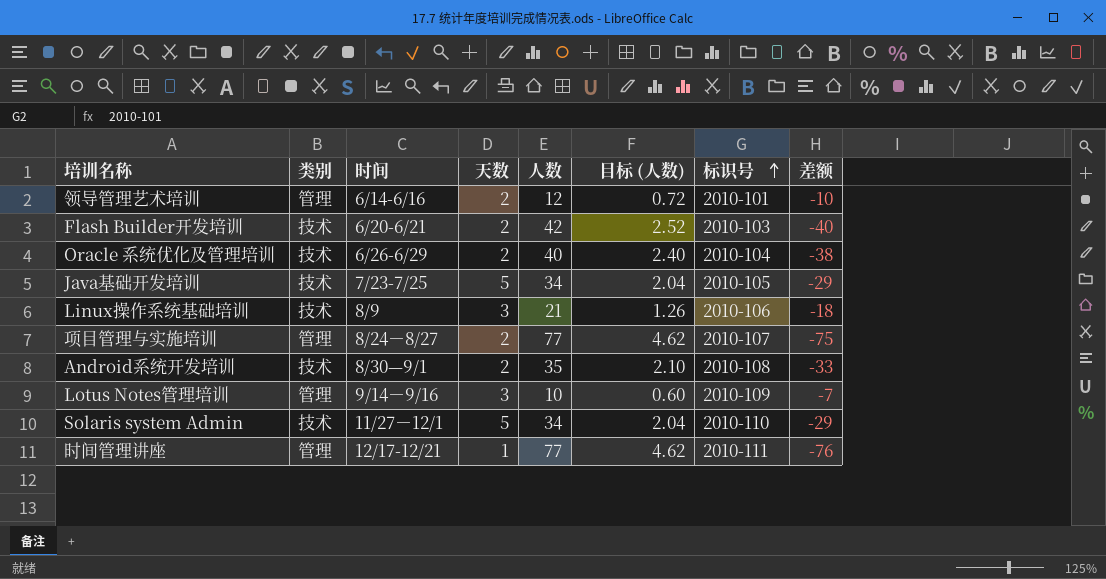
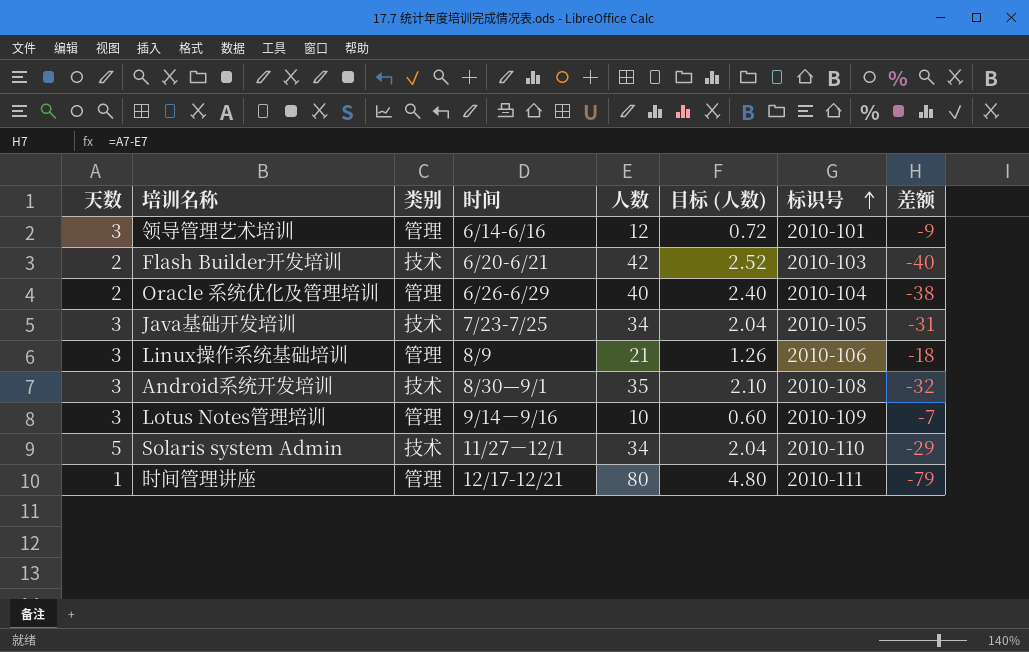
column 天数 | position: 4 -> 1
row 项目管理与实施培训: 管理 | 8/24－8/27 | 2 | 77 | 4.62 | 2010-107 | -75 -> none
领导管理艺术培训 | 天数: 2 -> 3
领导管理艺术培训 | 差额: -10 -> -9
Oracle 系统优化及管理培训 | 类别: 技术 -> 管理
Java基础开发培训 | 天数: 5 -> 3
Java基础开发培训 | 差额: -29 -> -31
Linux操作系统基础培训 | 类别: 技术 -> 管理
Android系统开发培训 | 天数: 2 -> 3
Android系统开发培训 | 差额: -33 -> -32
时间管理讲座 | 人数: 77 -> 80
时间管理讲座 | 目标 (人数): 4.62 -> 4.80
时间管理讲座 | 差额: -76 -> -79

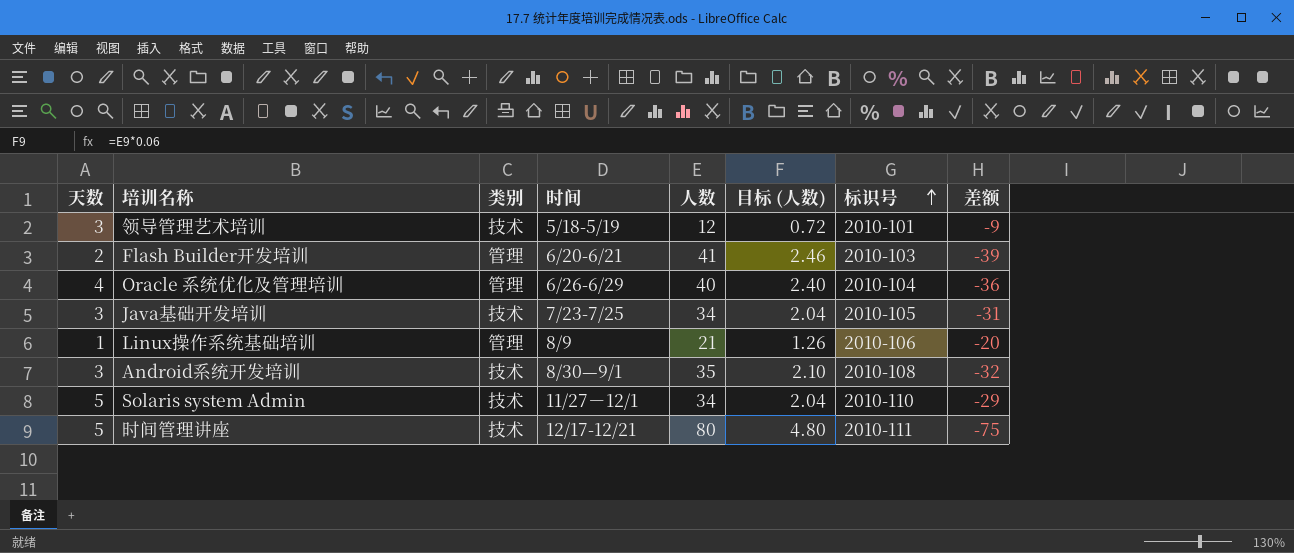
row Lotus Notes管理培训: 3 | 管理 | 9/14－9/16 | 10 | 0.60 | 2010-109 | -7 -> none
领导管理艺术培训 | 类别: 管理 -> 技术
领导管理艺术培训 | 时间: 6/14-6/16 -> 5/18-5/19
Flash Builder开发培训 | 类别: 技术 -> 管理
Flash Builder开发培训 | 人数: 42 -> 41
Flash Builder开发培训 | 目标 (人数): 2.52 -> 2.46
Flash Builder开发培训 | 差额: -40 -> -39
Oracle 系统优化及管理培训 | 天数: 2 -> 4
Oracle 系统优化及管理培训 | 差额: -38 -> -36
Linux操作系统基础培训 | 天数: 3 -> 1
Linux操作系统基础培训 | 差额: -18 -> -20
时间管理讲座 | 天数: 1 -> 5
时间管理讲座 | 类别: 管理 -> 技术
时间管理讲座 | 差额: -79 -> -75

